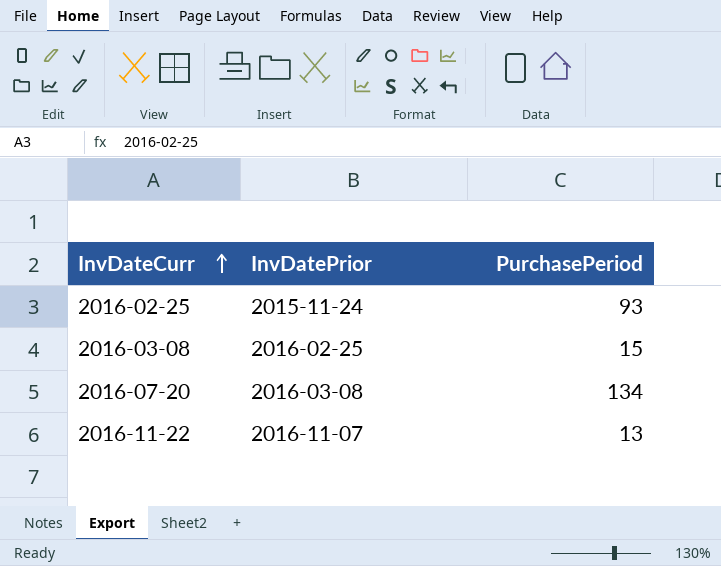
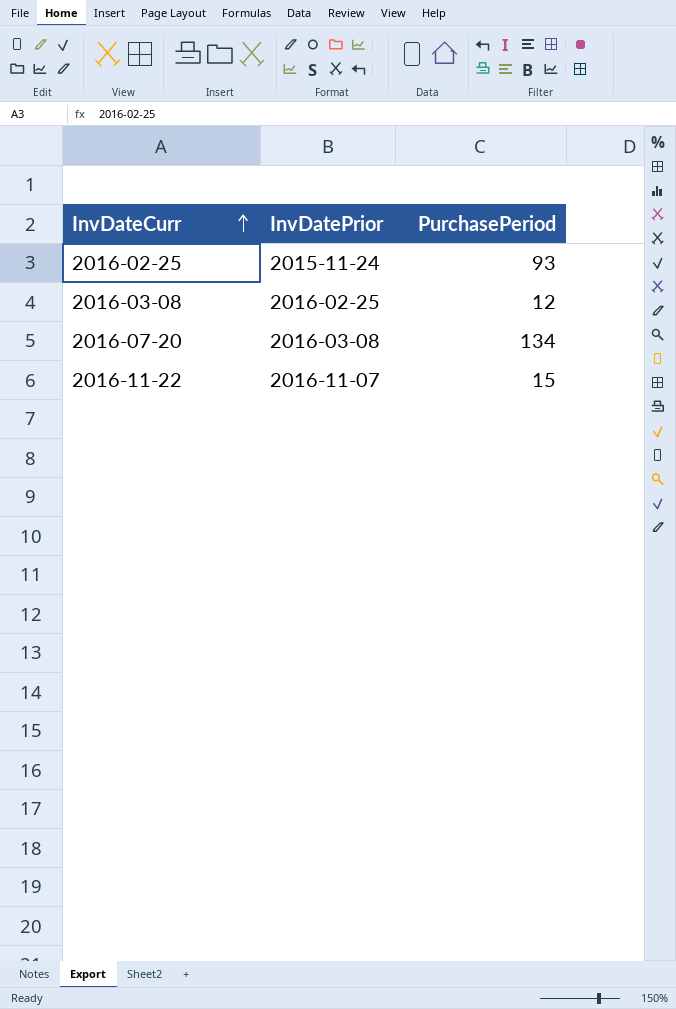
2016-03-08 | PurchasePeriod: 15 -> 12
2016-11-22 | PurchasePeriod: 13 -> 15

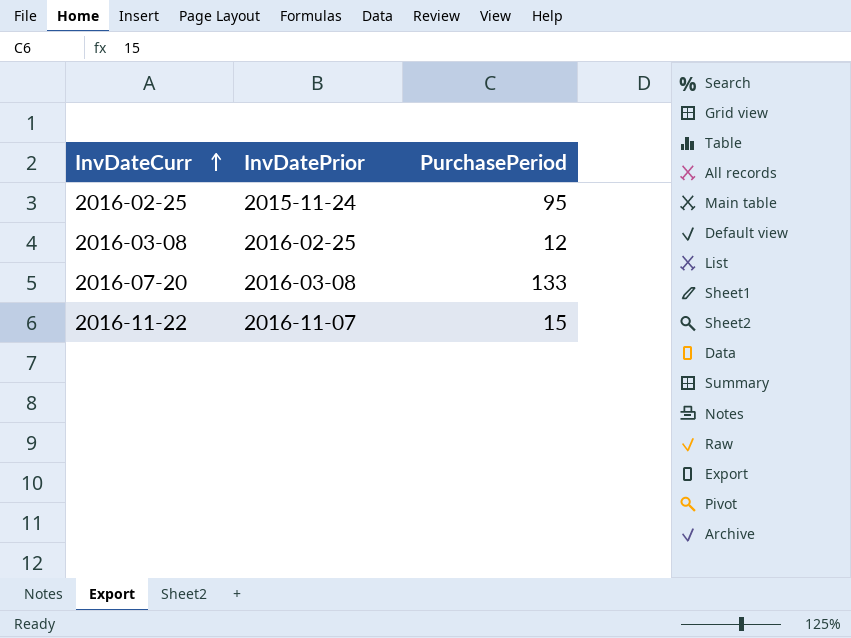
2016-02-25 | PurchasePeriod: 93 -> 95
2016-07-20 | PurchasePeriod: 134 -> 133

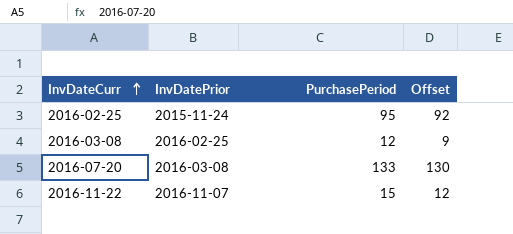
column Offset | formula: none -> [PurchasePeriod] - 3

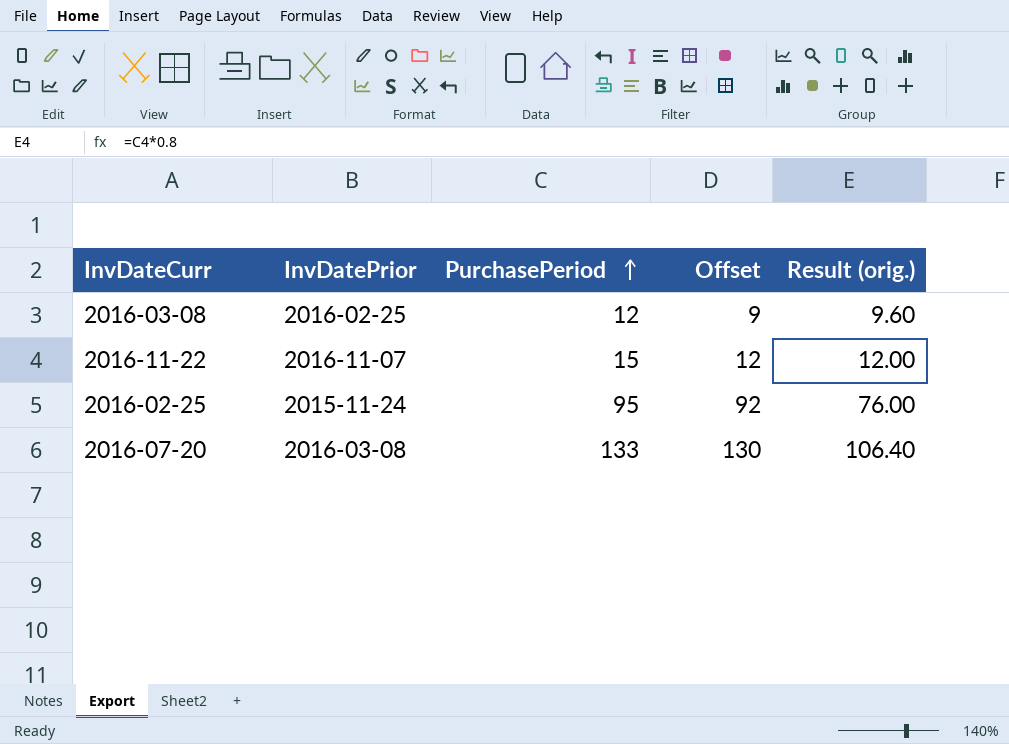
row order: InvDateCurr ascending -> PurchasePeriod ascending
column Result (orig.) | formula: none -> [PurchasePeriod] * 0.8

